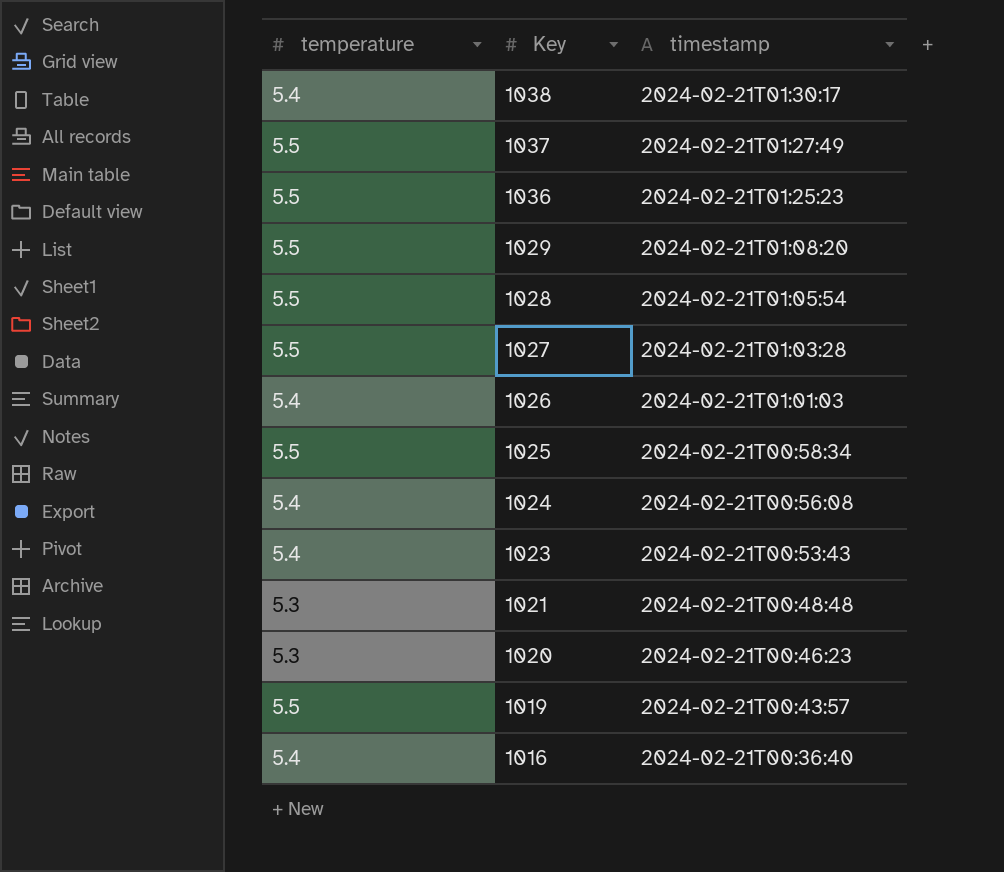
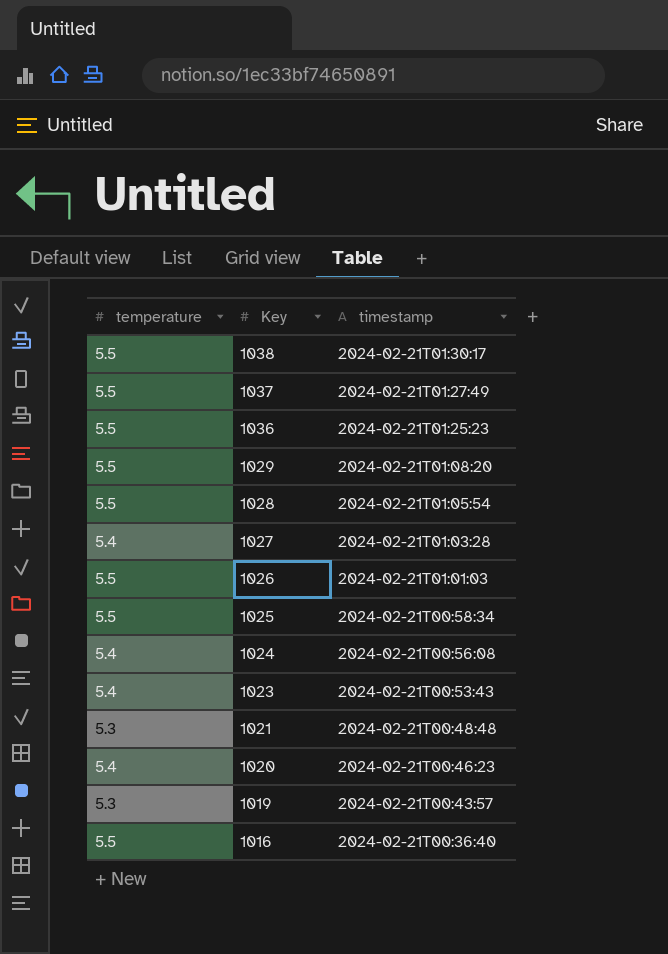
1038 | temperature: 5.4 -> 5.5
1027 | temperature: 5.5 -> 5.4
1026 | temperature: 5.4 -> 5.5
1020 | temperature: 5.3 -> 5.4
1019 | temperature: 5.5 -> 5.3
1016 | temperature: 5.4 -> 5.5

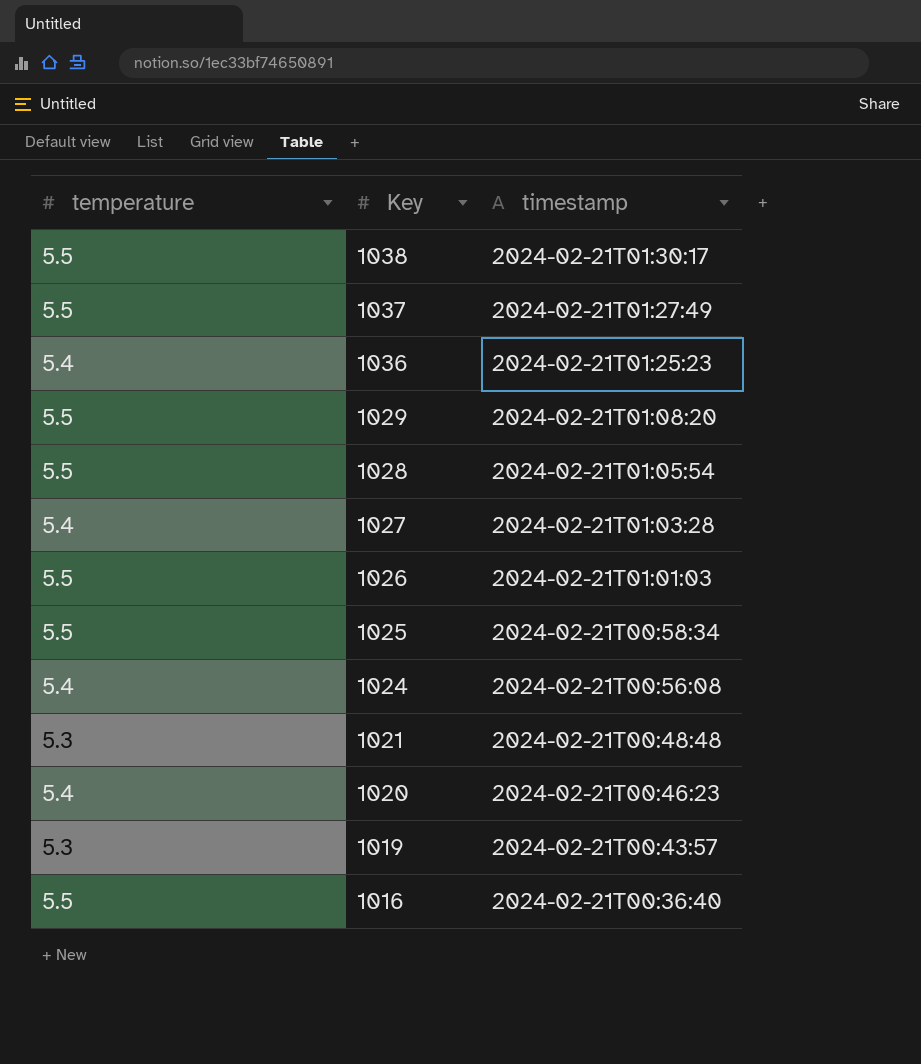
row 1023: 5.4 | 2024-02-21T00:53:43 -> none
1036 | temperature: 5.5 -> 5.4

